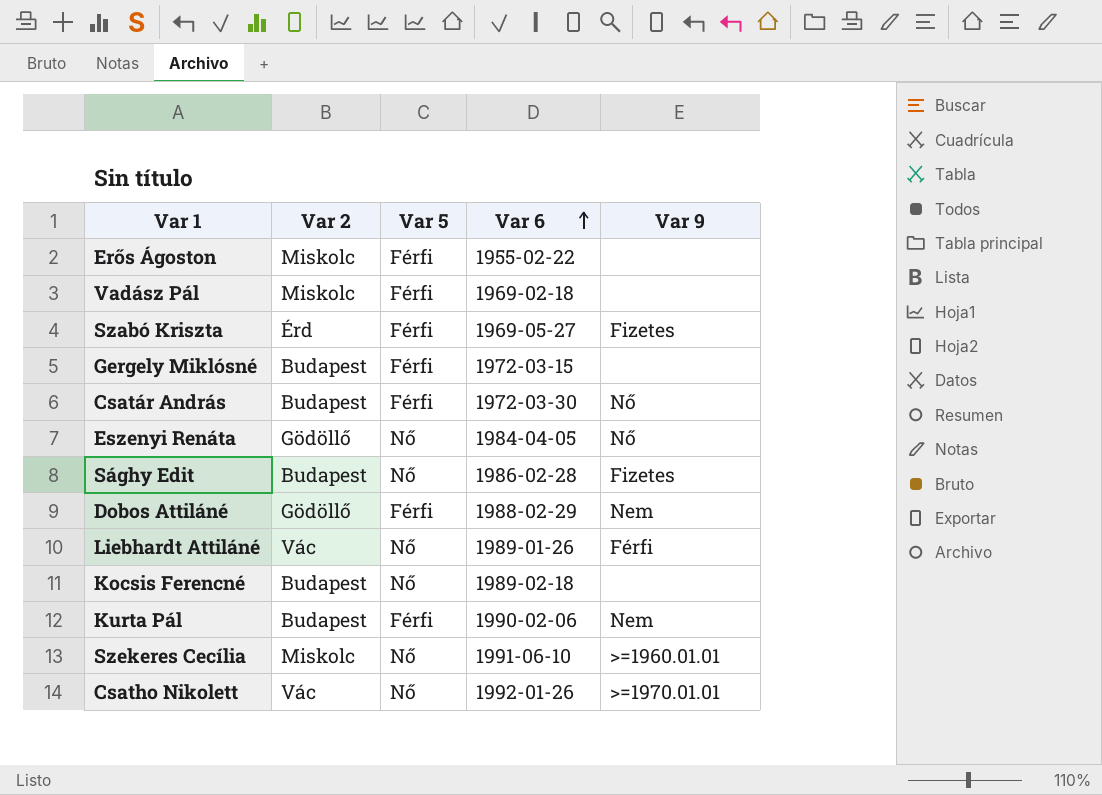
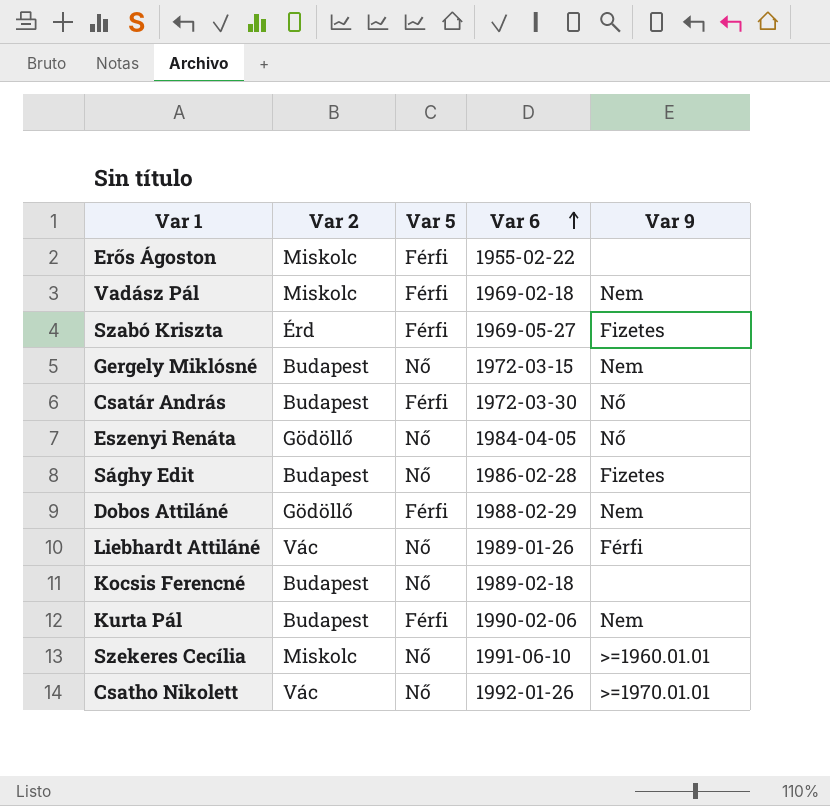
Vadász Pál | Var 9: none -> Nem
Gergely Miklósné | Var 5: Férfi -> Nő
Gergely Miklósné | Var 9: none -> Nem

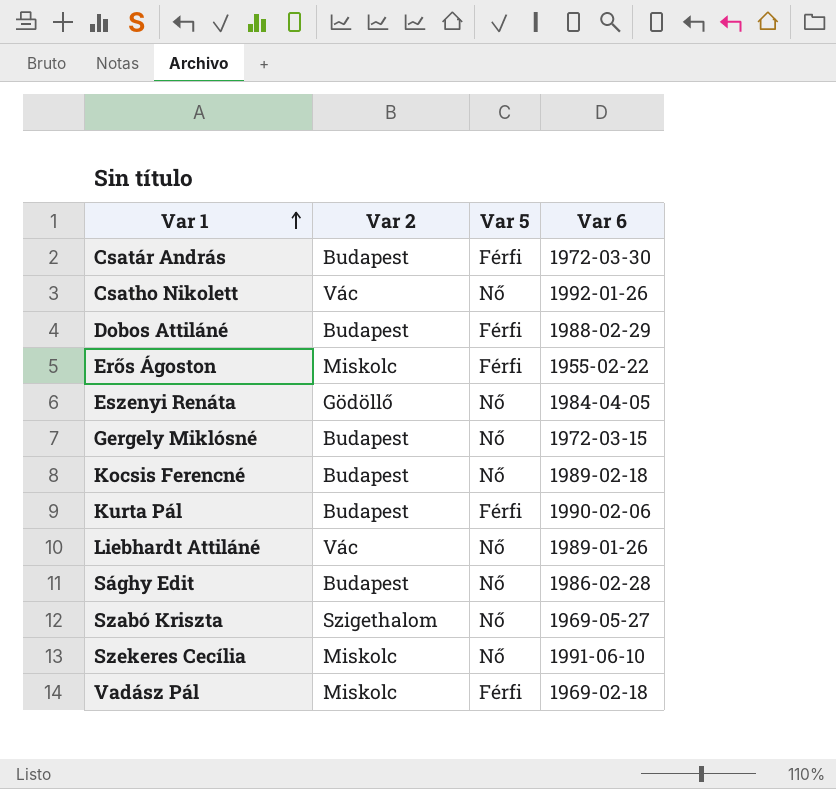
row order: Var 6 ascending -> Var 1 ascending
column Var 9 | position: 5 -> none
Dobos Attiláné | Var 2: Gödöllő -> Budapest
Szabó Kriszta | Var 2: Érd -> Szigethalom
Szabó Kriszta | Var 5: Férfi -> Nő

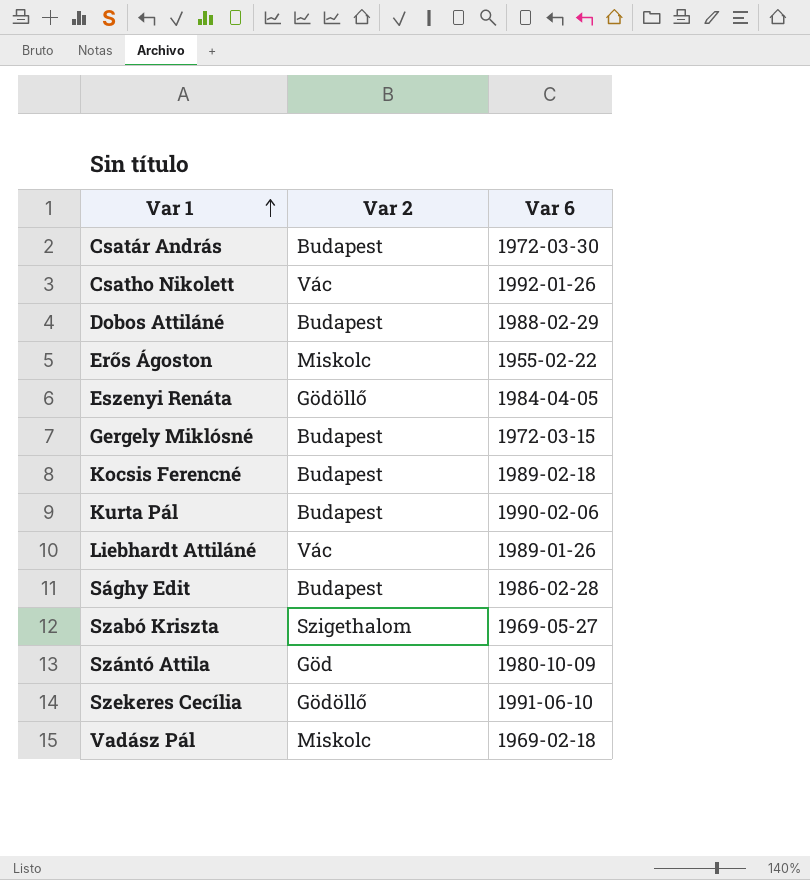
column Var 5 | position: 3 -> none
row Szántó Attila: none -> Göd | 1980-10-09
Szekeres Cecília | Var 2: Miskolc -> Gödöllő

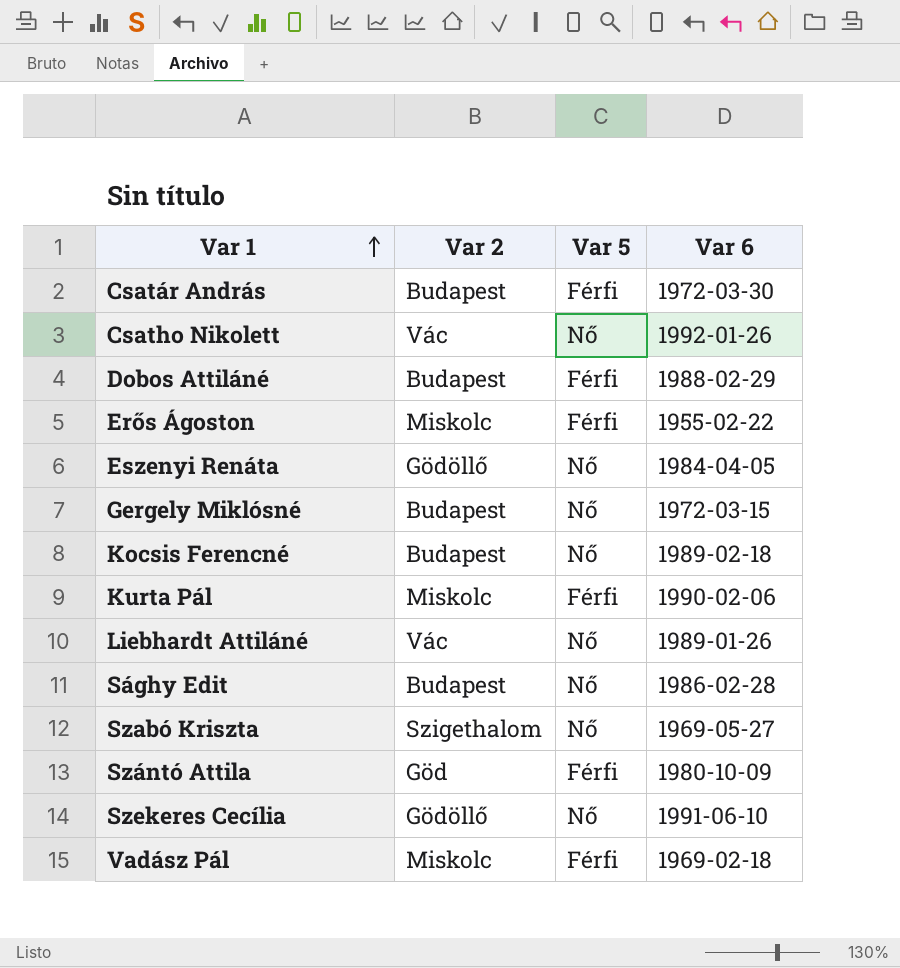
column Var 5 | position: none -> 3
Kurta Pál | Var 2: Budapest -> Miskolc

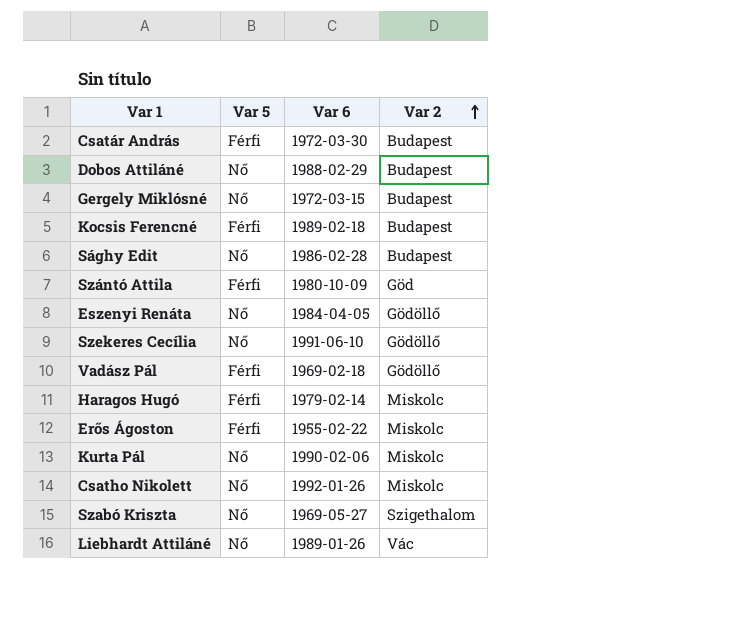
row order: Var 1 ascending -> Var 2 ascending
column Var 2 | position: 2 -> 4
Dobos Attiláné | Var 5: Férfi -> Nő
Kocsis Ferencné | Var 5: Nő -> Férfi
Vadász Pál | Var 2: Miskolc -> Gödöllő
row Haragos Hugó: none -> Férfi | 1979-02-14 | Miskolc
Kurta Pál | Var 5: Férfi -> Nő
Csatho Nikolett | Var 2: Vác -> Miskolc

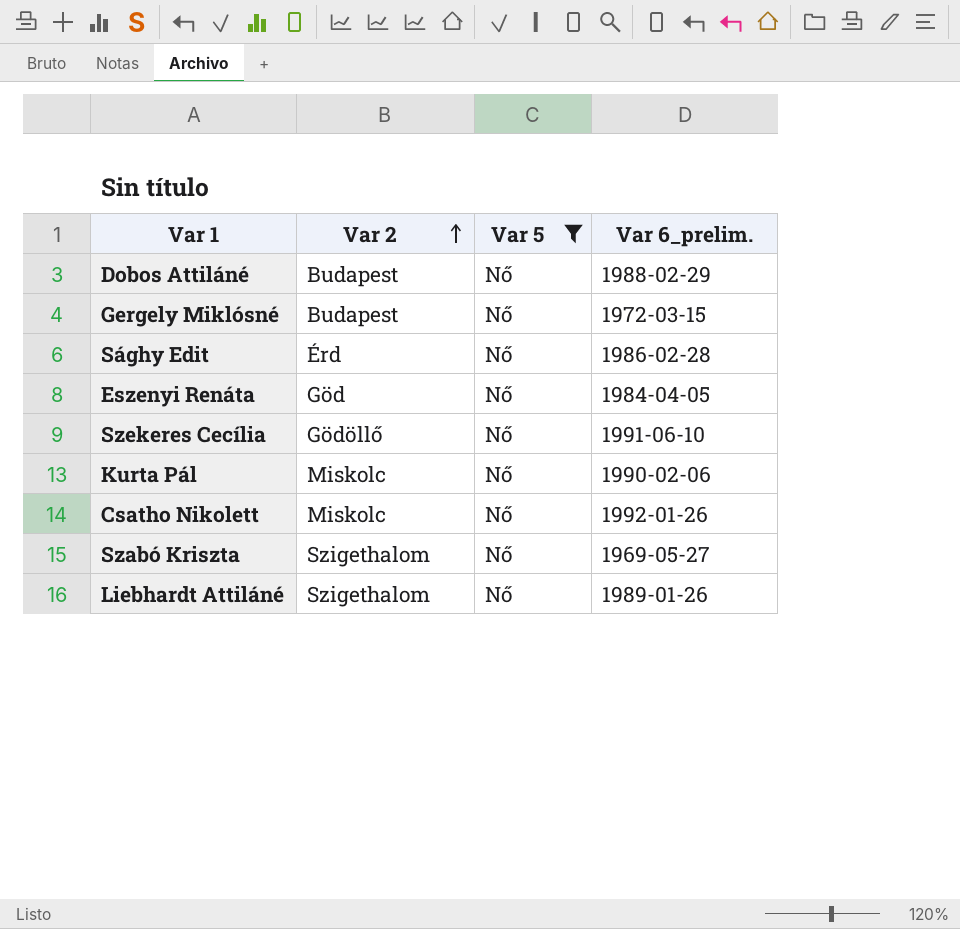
filter: none -> Var 5 = Nő
column Var 2 | position: 4 -> 2
column name: Var 6 -> Var 6_prelim.
Sághy Edit | Var 2: Budapest -> Érd
Eszenyi Renáta | Var 2: Gödöllő -> Göd
Liebhardt Attiláné | Var 2: Vác -> Szigethalom

